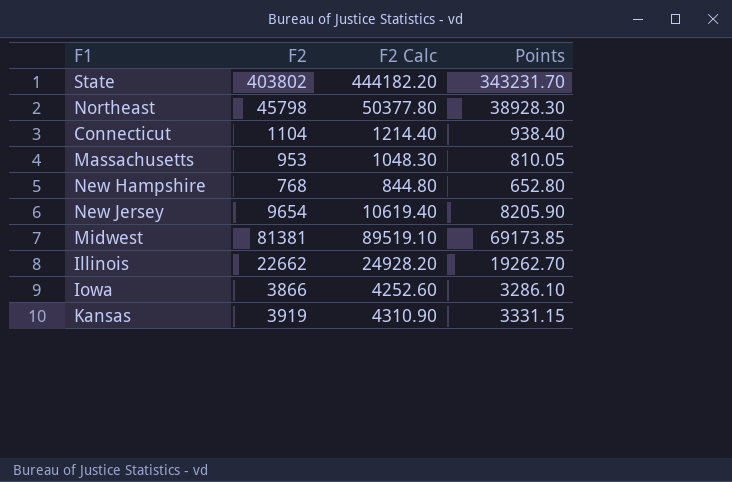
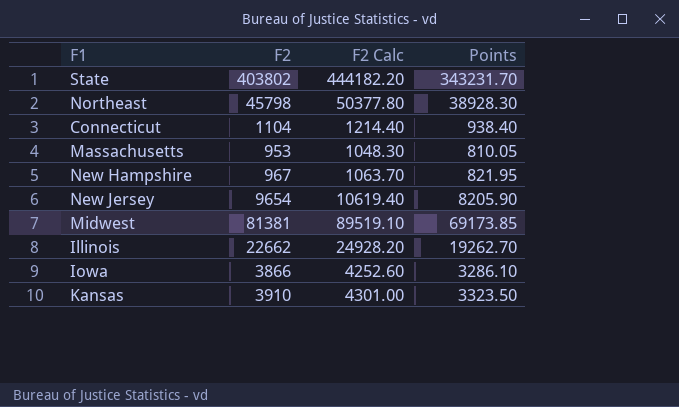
New Hampshire | F2: 768 -> 967
New Hampshire | F2 Calc: 844.80 -> 1063.70
New Hampshire | Points: 652.80 -> 821.95
Kansas | F2: 3919 -> 3910
Kansas | F2 Calc: 4310.90 -> 4301.00
Kansas | Points: 3331.15 -> 3323.50

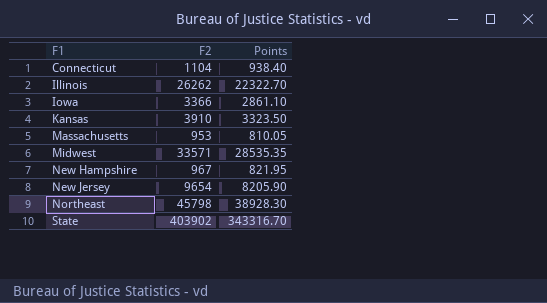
row order: none -> F1 ascending
column F2 Calc | formula: [F2] * 1.1 -> none
Illinois | F2: 22662 -> 26262
Illinois | Points: 19262.70 -> 22322.70
Iowa | F2: 3866 -> 3366
Iowa | Points: 3286.10 -> 2861.10
Midwest | F2: 81381 -> 33571
Midwest | Points: 69173.85 -> 28535.35
State | F2: 403802 -> 403902
State | Points: 343231.70 -> 343316.70

